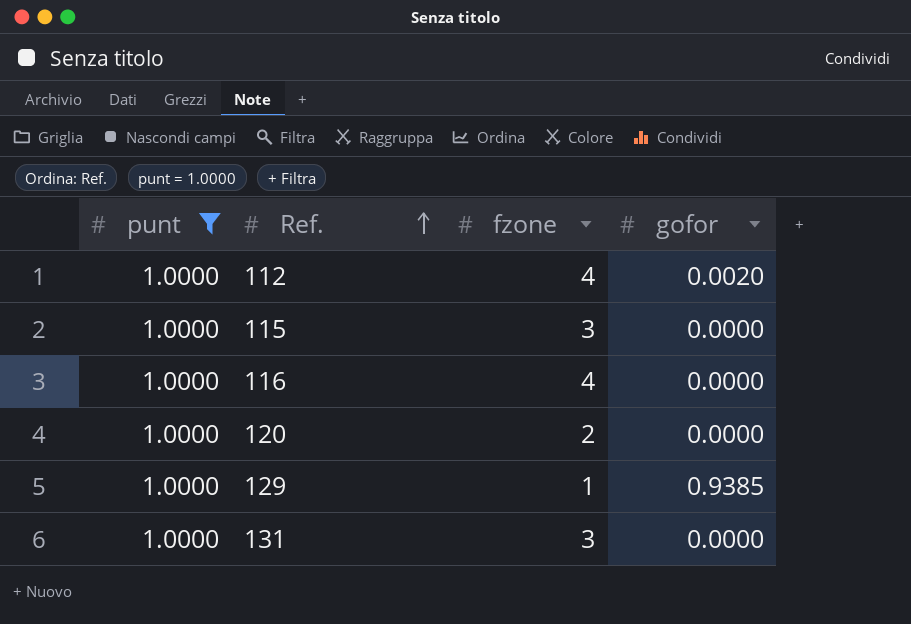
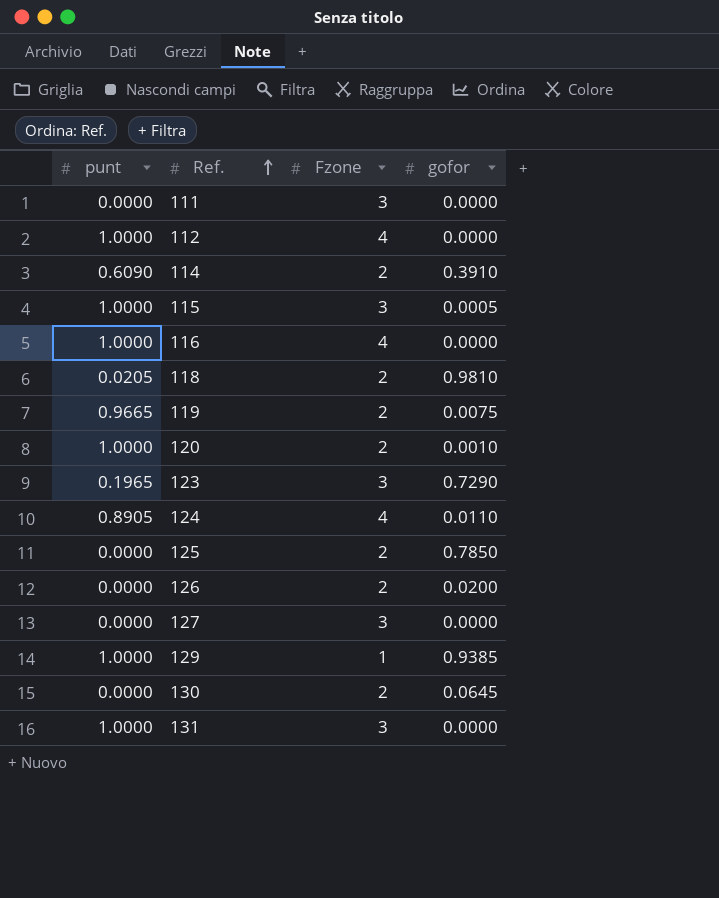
filter: punt = 1.0000 -> none
column name: fzone -> Fzone
112 | gofor: 0.0020 -> 0.0000
115 | gofor: 0.0000 -> 0.0005
120 | gofor: 0.0000 -> 0.0010

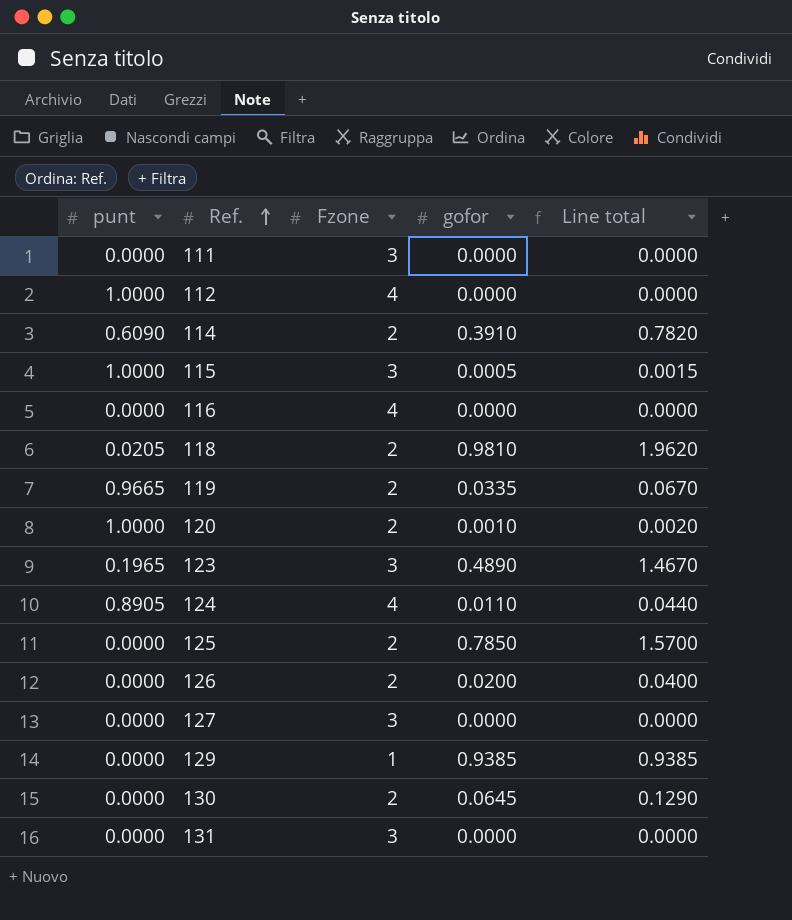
column Line total | formula: none -> [Fzone] * [gofor]
116 | punt: 1.0000 -> 0.0000
119 | gofor: 0.0075 -> 0.0335
123 | gofor: 0.7290 -> 0.4890
129 | punt: 1.0000 -> 0.0000
131 | punt: 1.0000 -> 0.0000

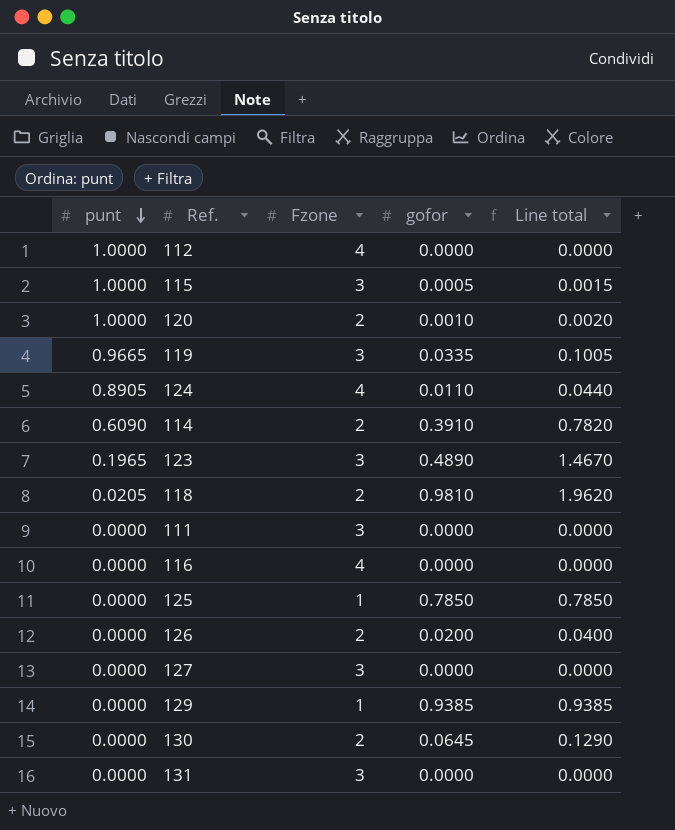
row order: Ref. ascending -> punt descending
119 | Fzone: 2 -> 3
119 | Line total: 0.0670 -> 0.1005
125 | Fzone: 2 -> 1
125 | Line total: 1.5700 -> 0.7850

